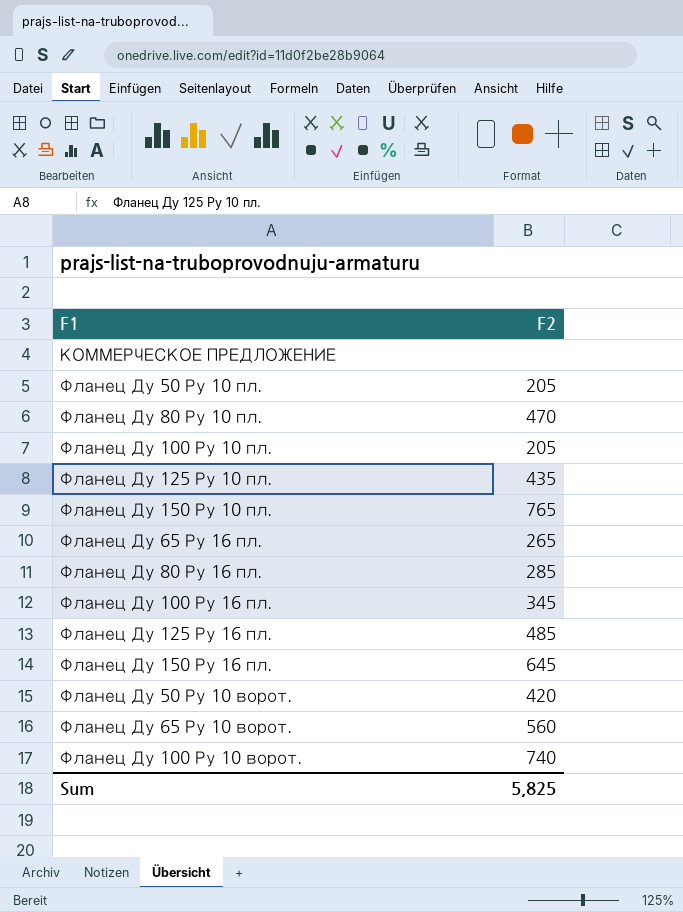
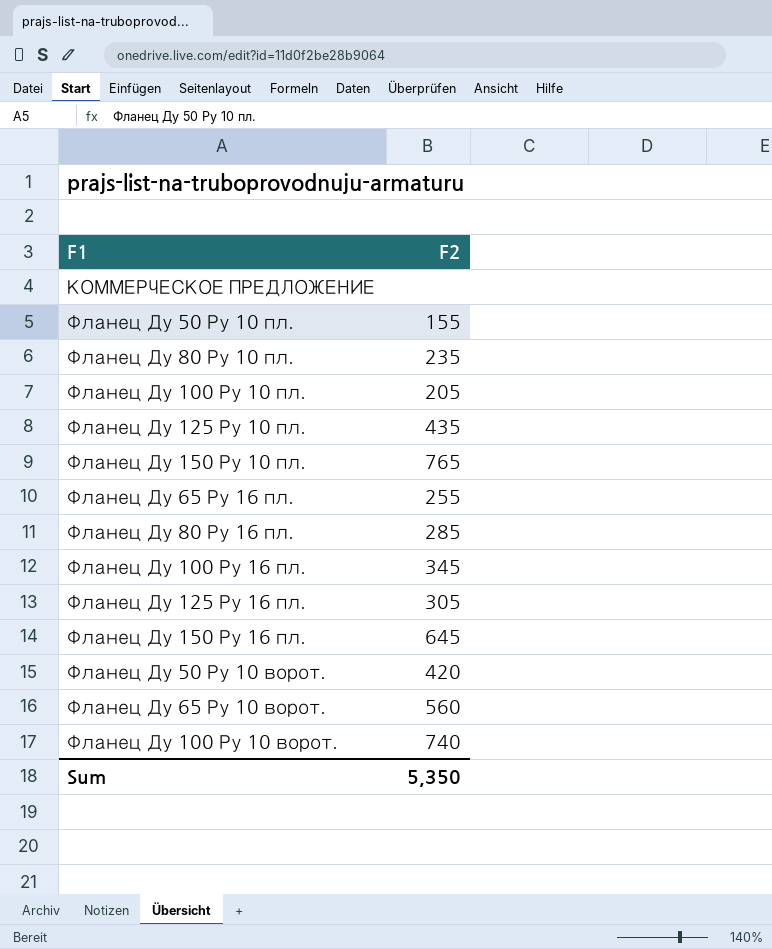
Фланец Ду 50 Ру 10 пл. | F2: 205 -> 155
Фланец Ду 80 Ру 10 пл. | F2: 470 -> 235
Фланец Ду 65 Ру 16 пл. | F2: 265 -> 255
Фланец Ду 125 Ру 16 пл. | F2: 485 -> 305
Sum | F2: 5,825 -> 5,350

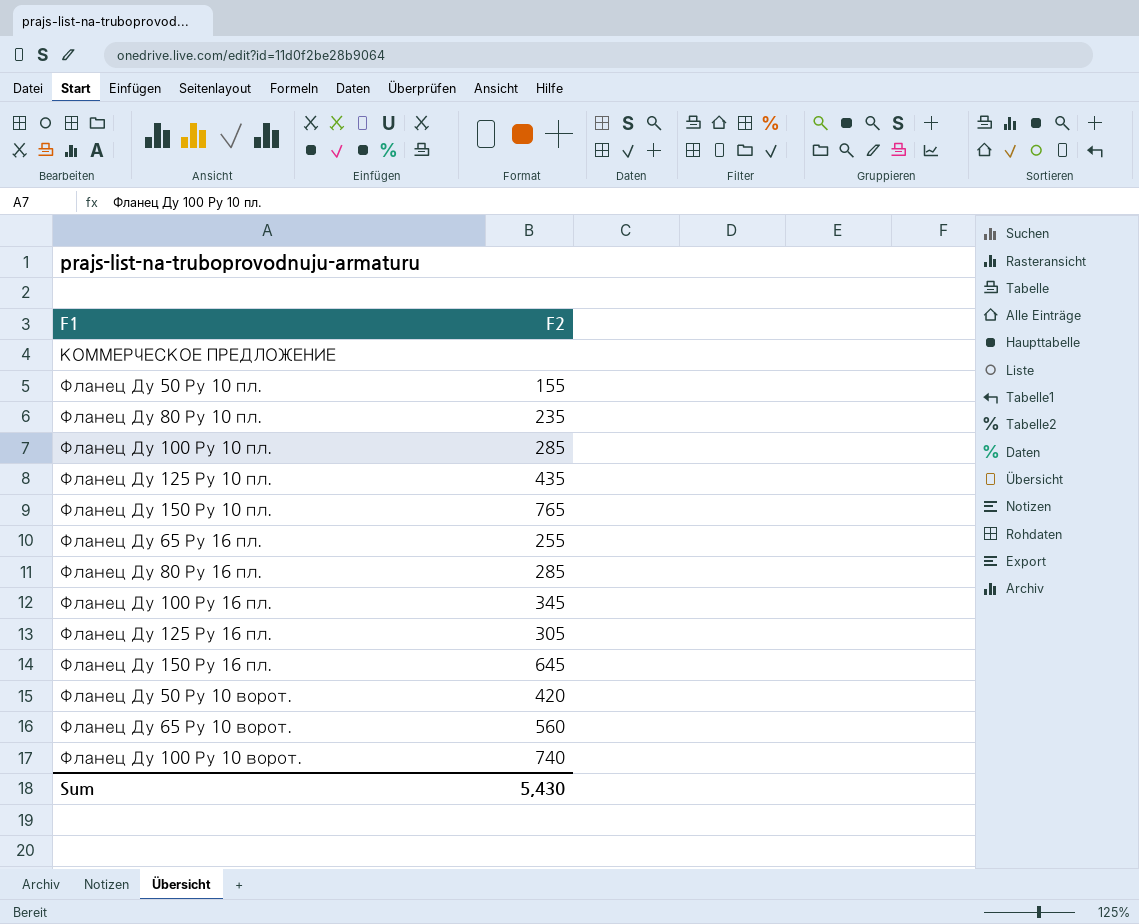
Фланец Ду 100 Ру 10 пл. | F2: 205 -> 285
Sum | F2: 5,350 -> 5,430

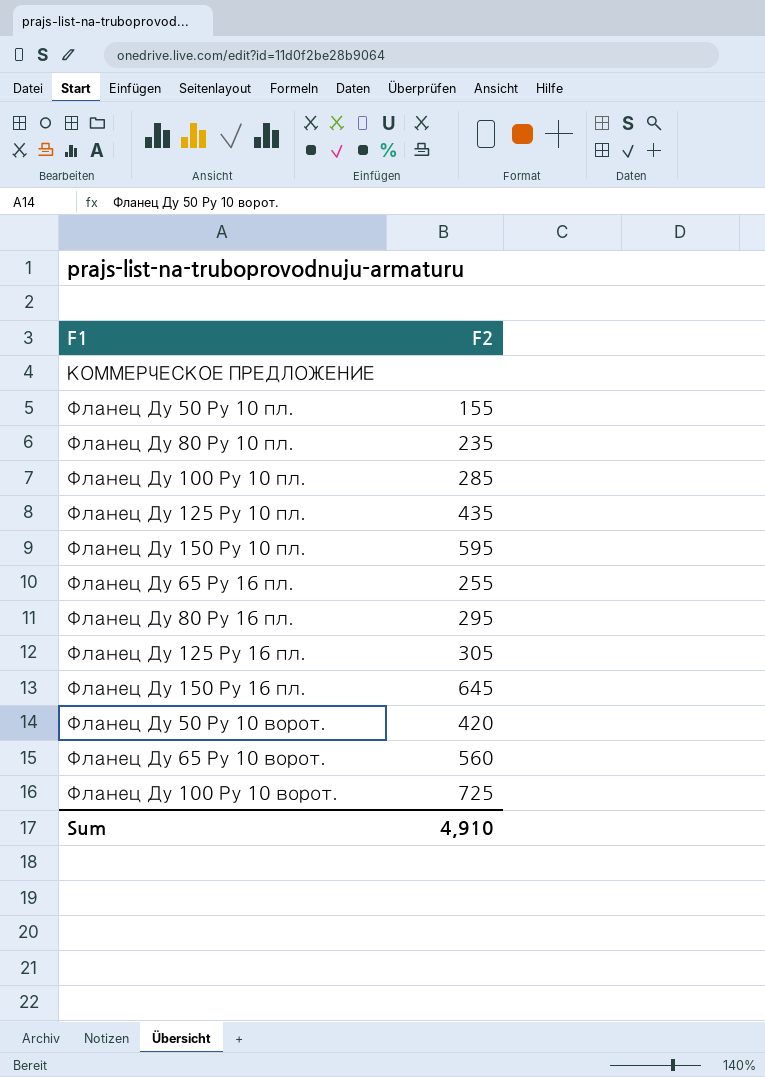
row Фланец Ду 100 Ру 16 пл.: 345 -> none
Фланец Ду 150 Ру 10 пл. | F2: 765 -> 595
Фланец Ду 80 Ру 16 пл. | F2: 285 -> 295
Фланец Ду 100 Ру 10 ворот. | F2: 740 -> 725
Sum | F2: 5,430 -> 4,910

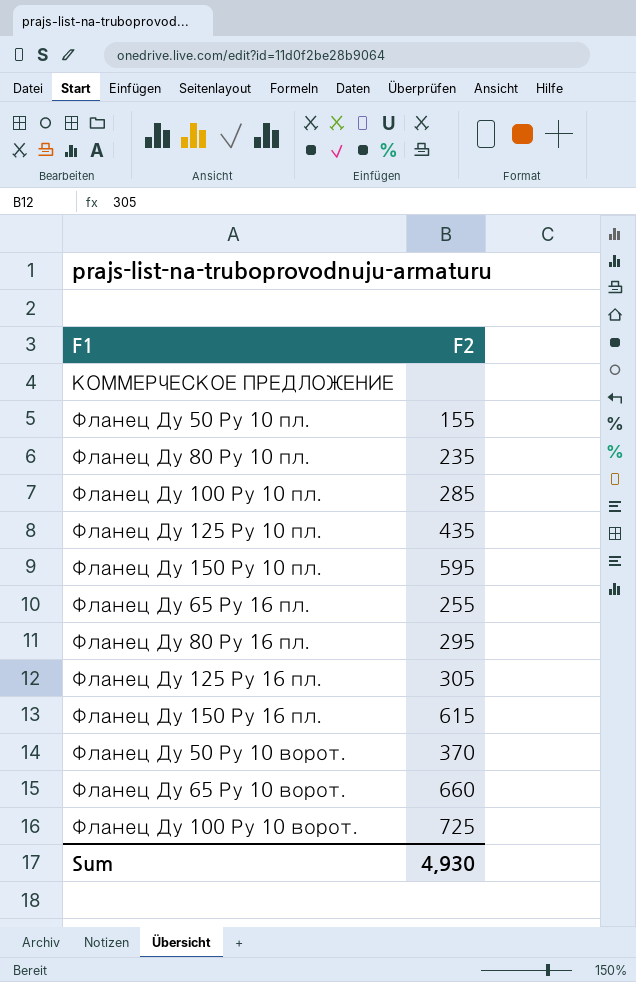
Фланец Ду 150 Ру 16 пл. | F2: 645 -> 615
Фланец Ду 50 Ру 10 ворот. | F2: 420 -> 370
Фланец Ду 65 Ру 10 ворот. | F2: 560 -> 660
Sum | F2: 4,910 -> 4,930

